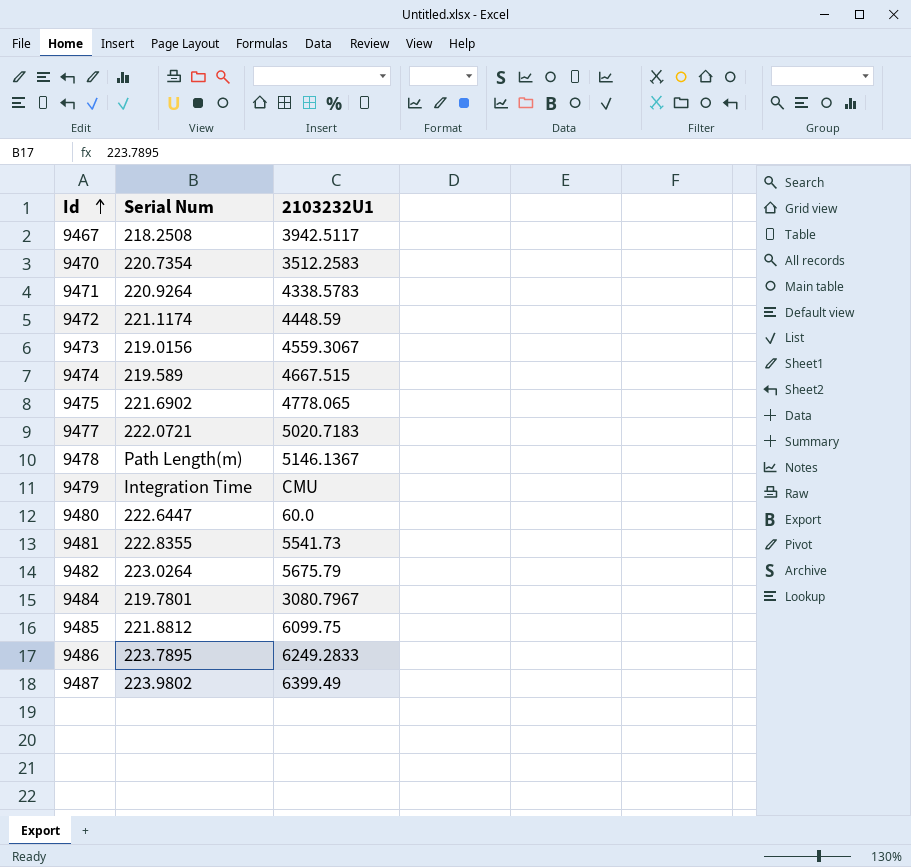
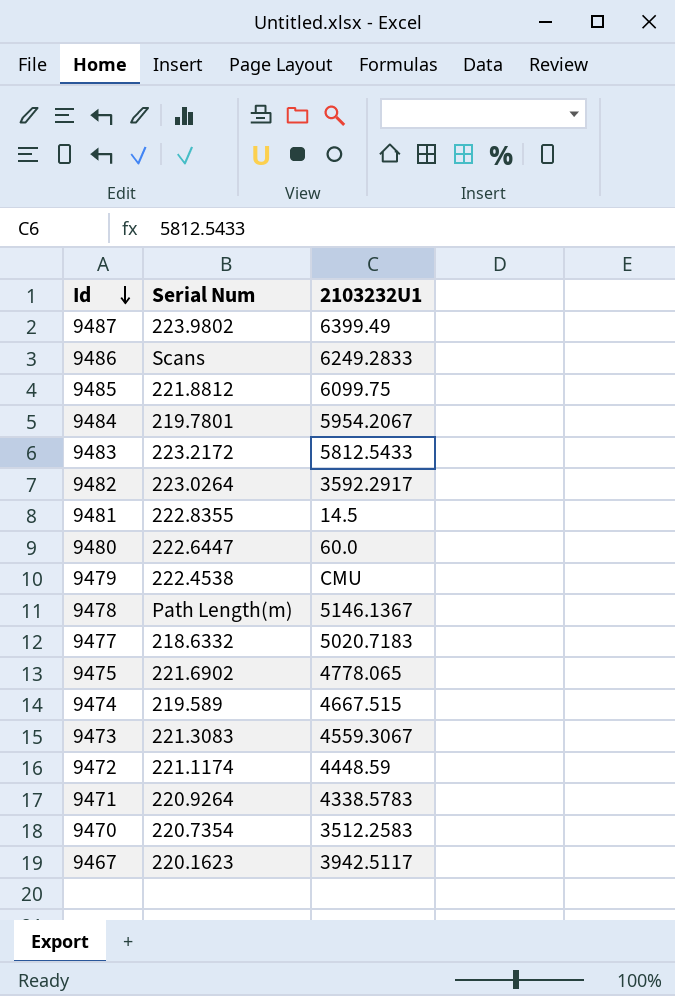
row order: Id ascending -> Id descending
9486 | Serial Num: 223.7895 -> Scans
9484 | 2103232U1: 3080.7967 -> 5954.2067
row 9483: none -> 223.2172 | 5812.5433
9482 | 2103232U1: 5675.79 -> 3592.2917
9481 | 2103232U1: 5541.73 -> 14.5
9479 | Serial Num: Integration Time -> 222.4538
9477 | Serial Num: 222.0721 -> 218.6332
9473 | Serial Num: 219.0156 -> 221.3083
9467 | Serial Num: 218.2508 -> 220.1623

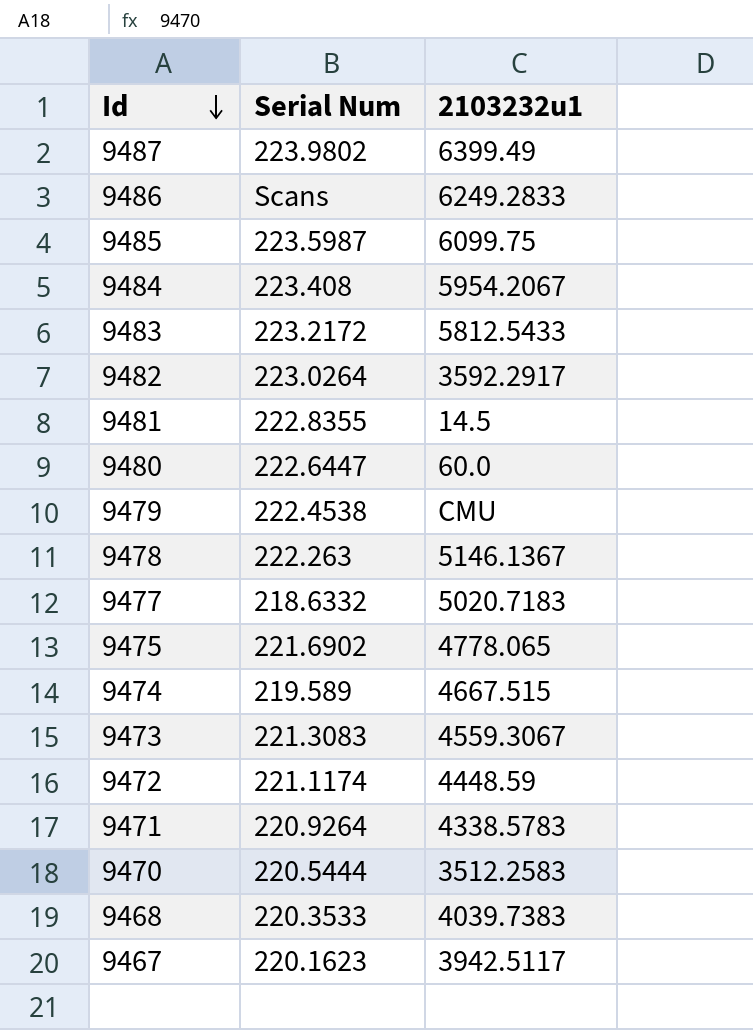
column name: 2103232U1 -> 2103232u1
9485 | Serial Num: 221.8812 -> 223.5987
9484 | Serial Num: 219.7801 -> 223.408
9478 | Serial Num: Path Length(m) -> 222.263
9470 | Serial Num: 220.7354 -> 220.5444
row 9468: none -> 220.3533 | 4039.7383

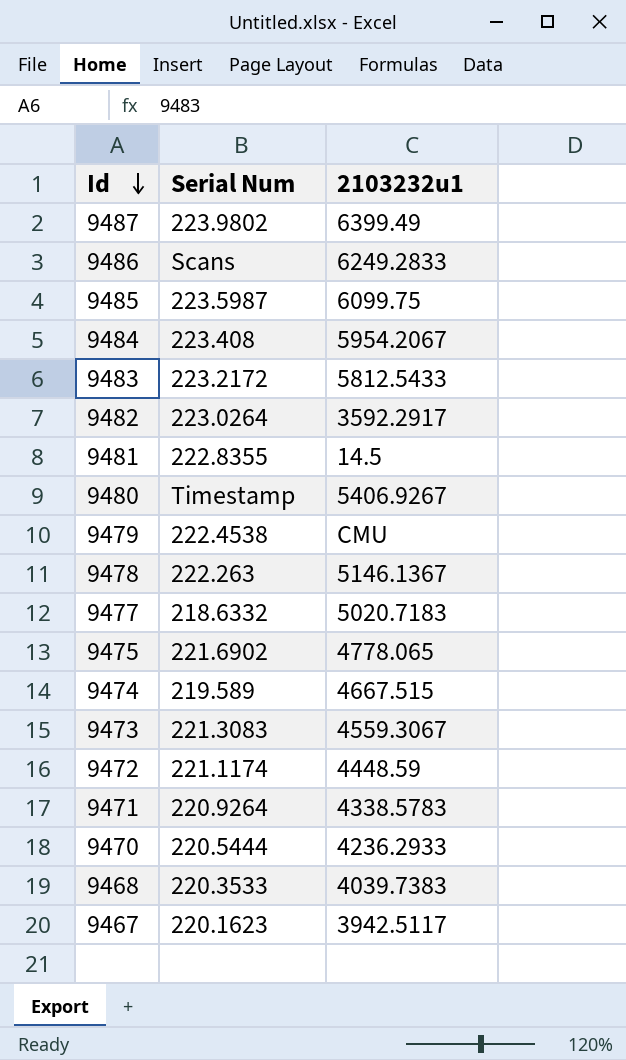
9480 | Serial Num: 222.6447 -> Timestamp
9480 | 2103232u1: 60.0 -> 5406.9267
9470 | 2103232u1: 3512.2583 -> 4236.2933

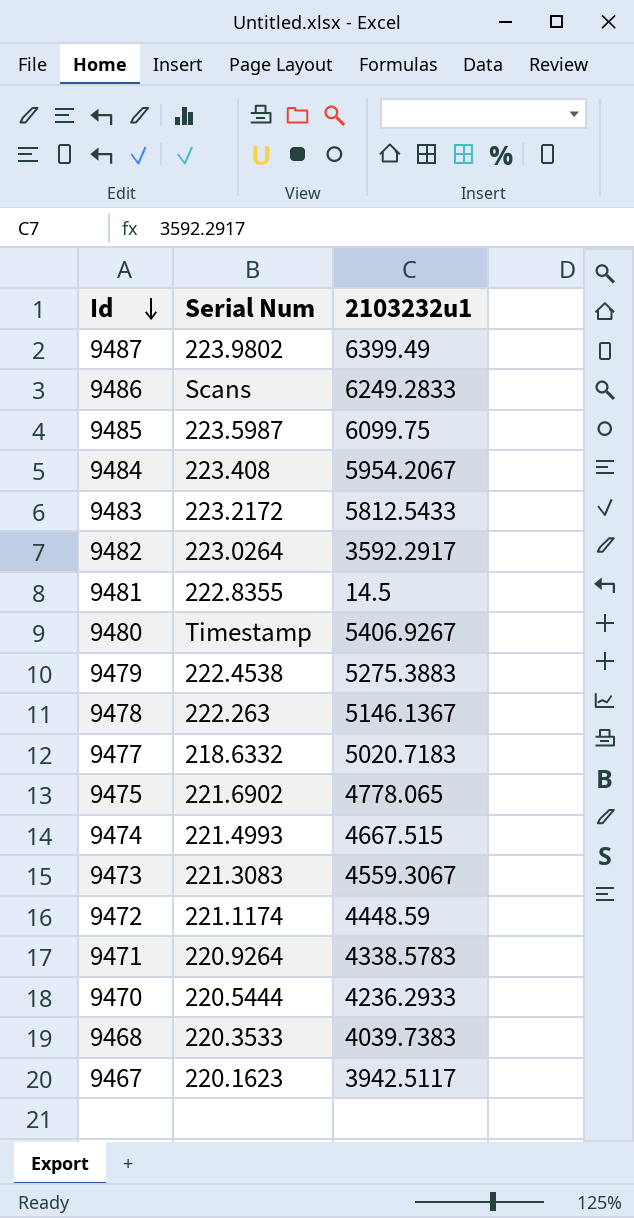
9479 | 2103232u1: CMU -> 5275.3883
9474 | Serial Num: 219.589 -> 221.4993

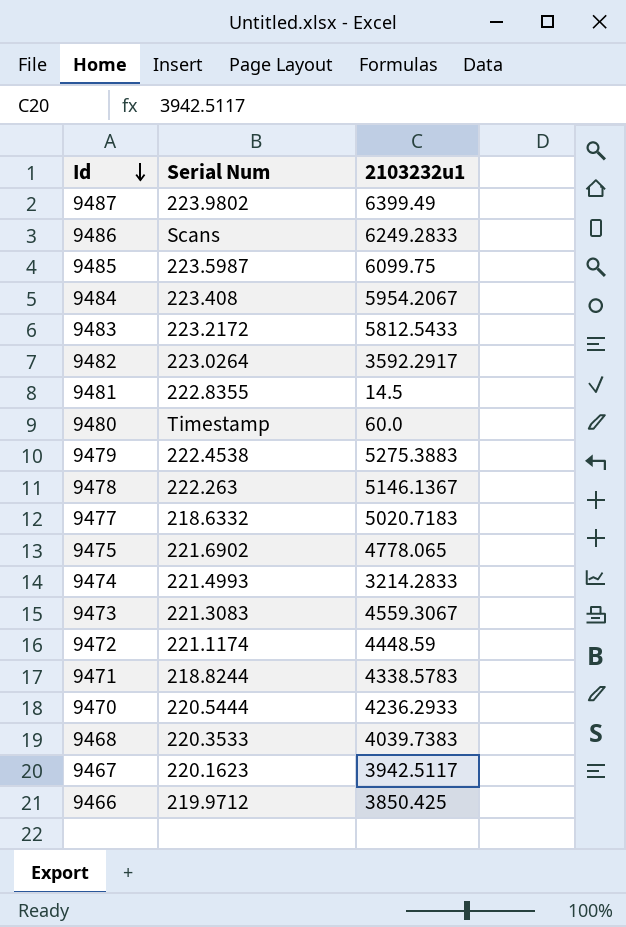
9480 | 2103232u1: 5406.9267 -> 60.0
9474 | 2103232u1: 4667.515 -> 3214.2833
9471 | Serial Num: 220.9264 -> 218.8244
row 9466: none -> 219.9712 | 3850.425

